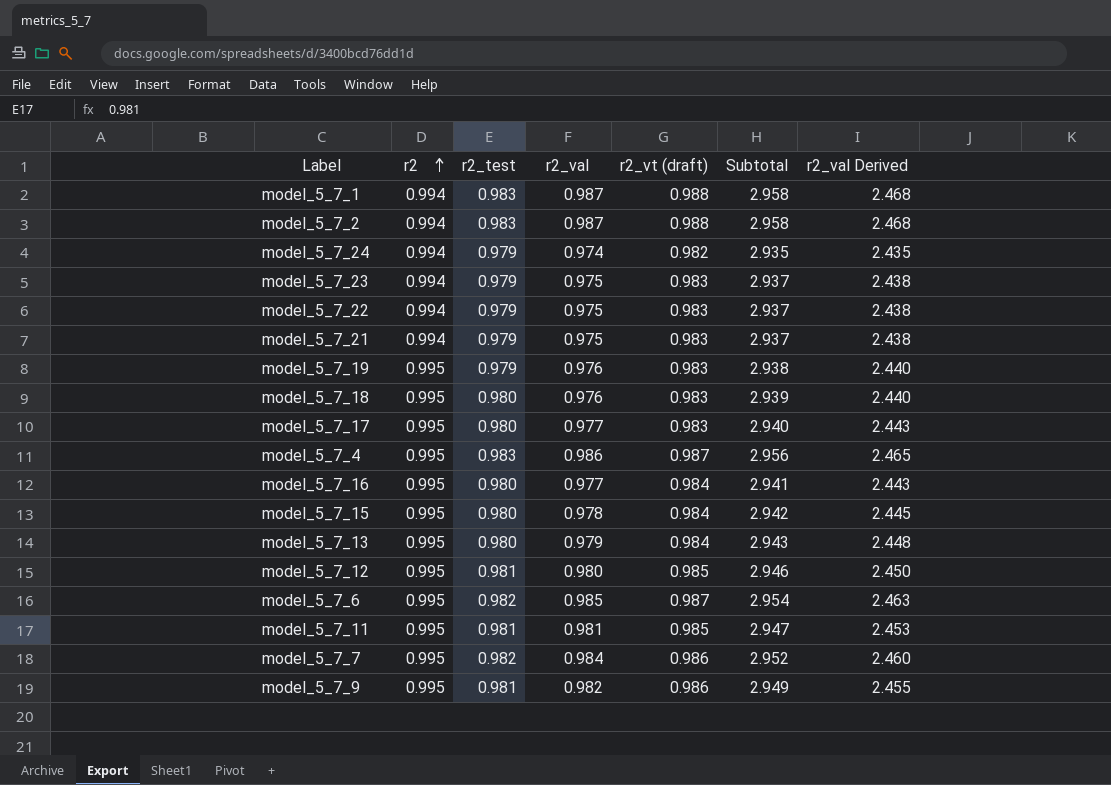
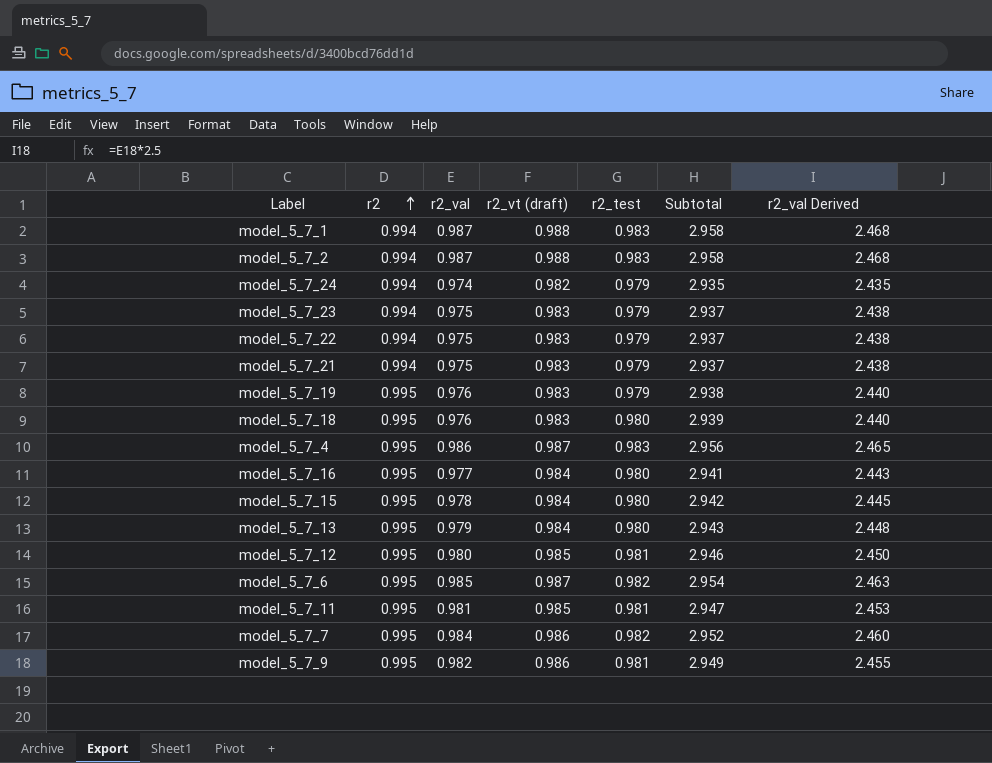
column r2_test | position: 3 -> 5
row model_5_7_17: 0.995 | 0.980 | 0.977 | 0.983 | 2.940 | 2.443 -> none

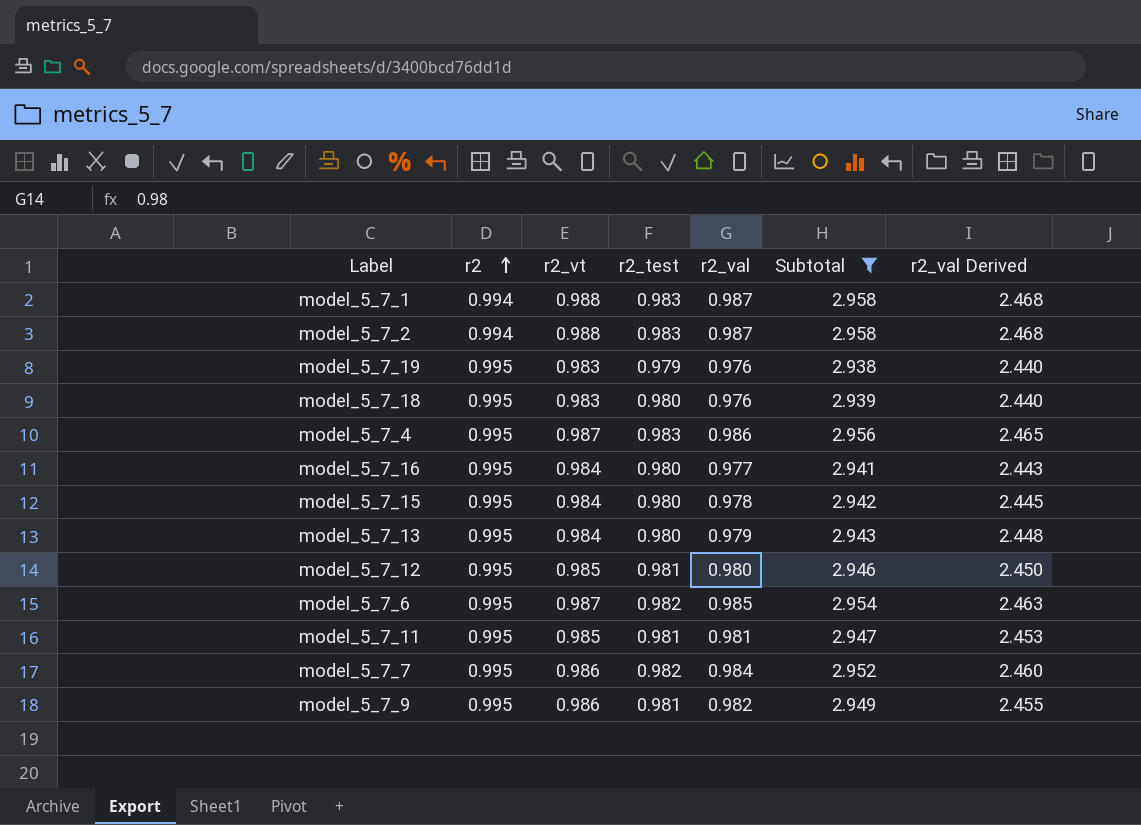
filter: none -> Subtotal >= 2.938
column name: r2_vt (draft) -> r2_vt
column r2_val | position: 3 -> 5

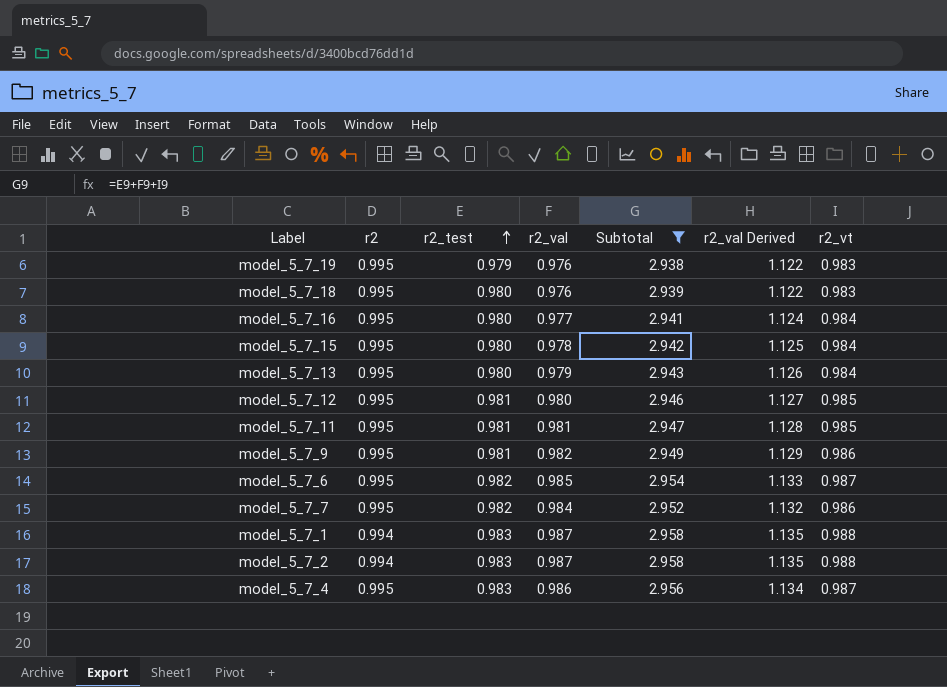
row order: r2 ascending -> r2_test ascending
column r2_val Derived | formula: [r2_val] * 2.5 -> [r2_val] * 1.15
column r2_vt | position: 3 -> 7

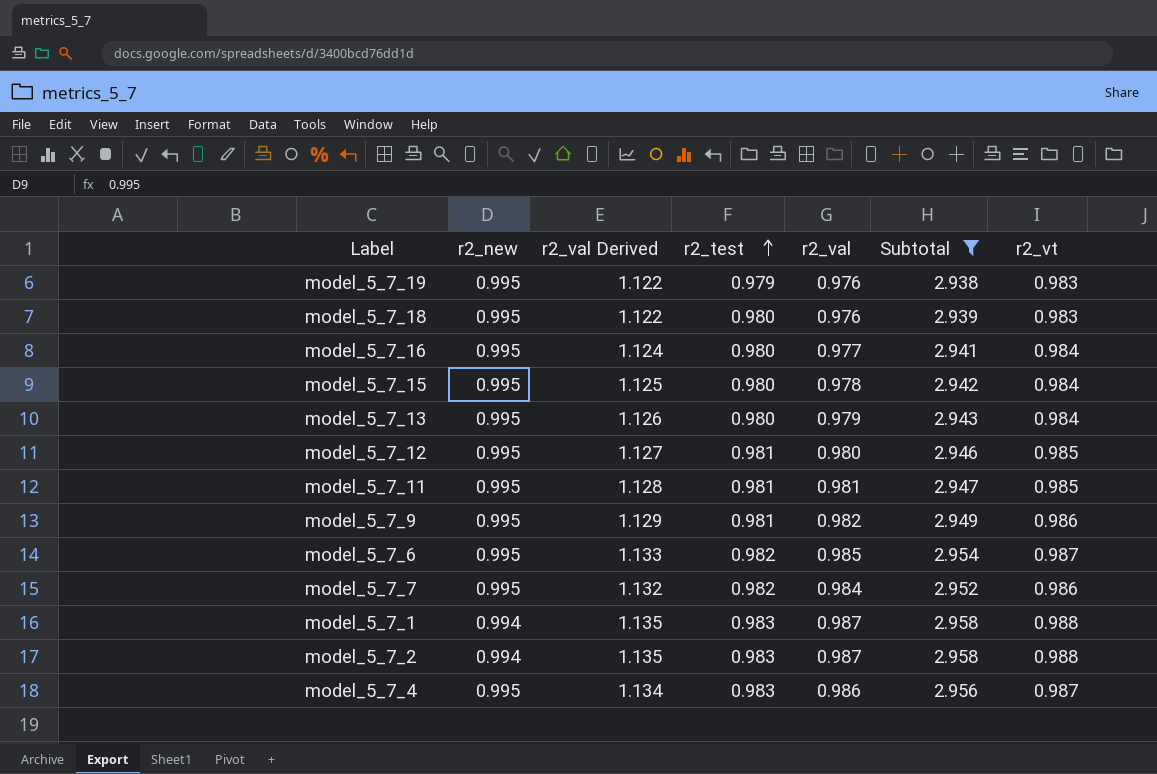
column name: r2 -> r2_new
column r2_val Derived | position: 6 -> 3

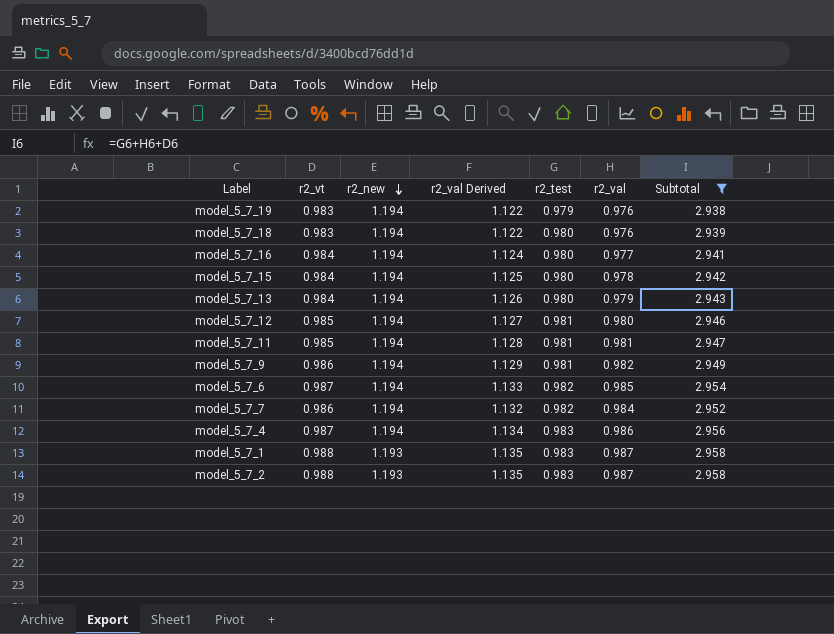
row order: r2_test ascending -> r2_new descending
column r2_vt | position: 7 -> 2
model_5_7_19 | r2_new: 0.995 -> 1.194
model_5_7_18 | r2_new: 0.995 -> 1.194
model_5_7_16 | r2_new: 0.995 -> 1.194
model_5_7_15 | r2_new: 0.995 -> 1.194
model_5_7_13 | r2_new: 0.995 -> 1.194
model_5_7_12 | r2_new: 0.995 -> 1.194
model_5_7_11 | r2_new: 0.995 -> 1.194
model_5_7_9 | r2_new: 0.995 -> 1.194
model_5_7_6 | r2_new: 0.995 -> 1.194
model_5_7_7 | r2_new: 0.995 -> 1.194
model_5_7_4 | r2_new: 0.995 -> 1.194
model_5_7_1 | r2_new: 0.994 -> 1.193
model_5_7_2 | r2_new: 0.994 -> 1.193

